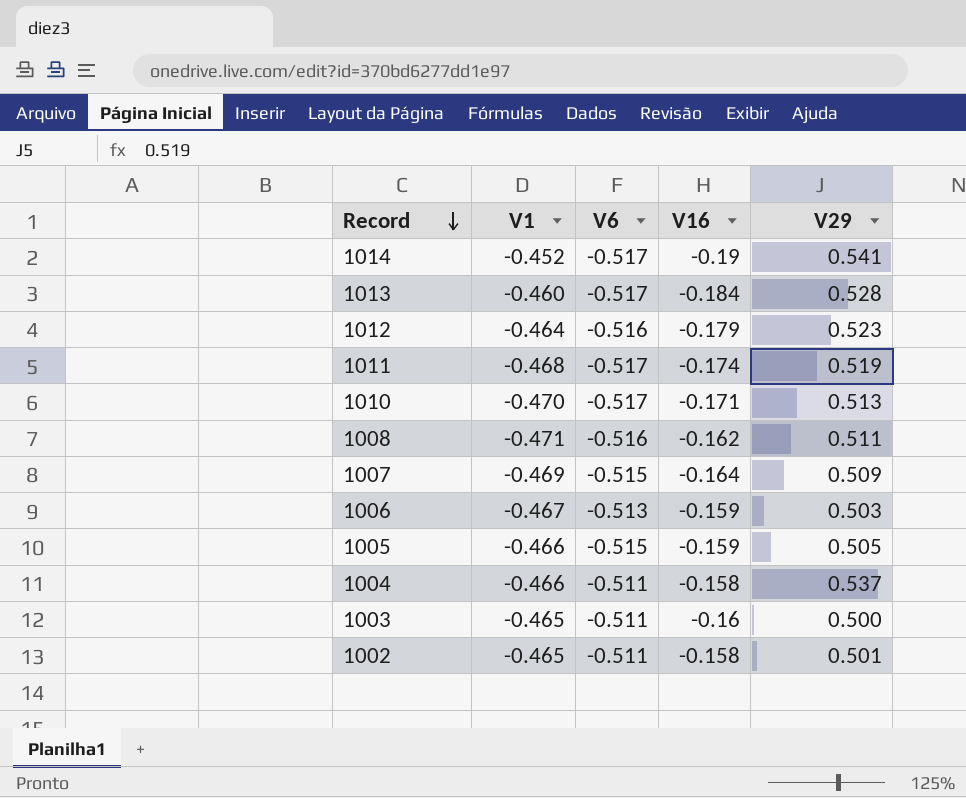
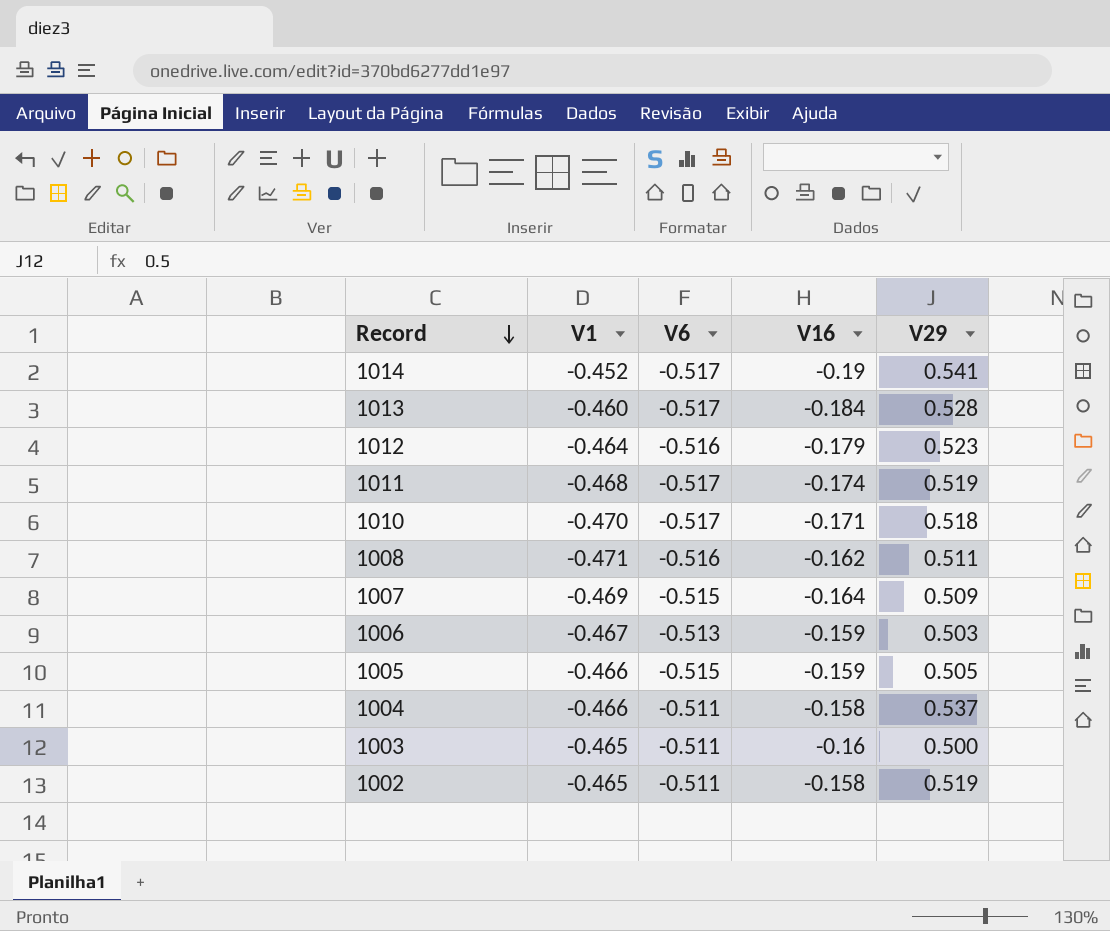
1010 | V29: 0.513 -> 0.518
1002 | V29: 0.501 -> 0.519

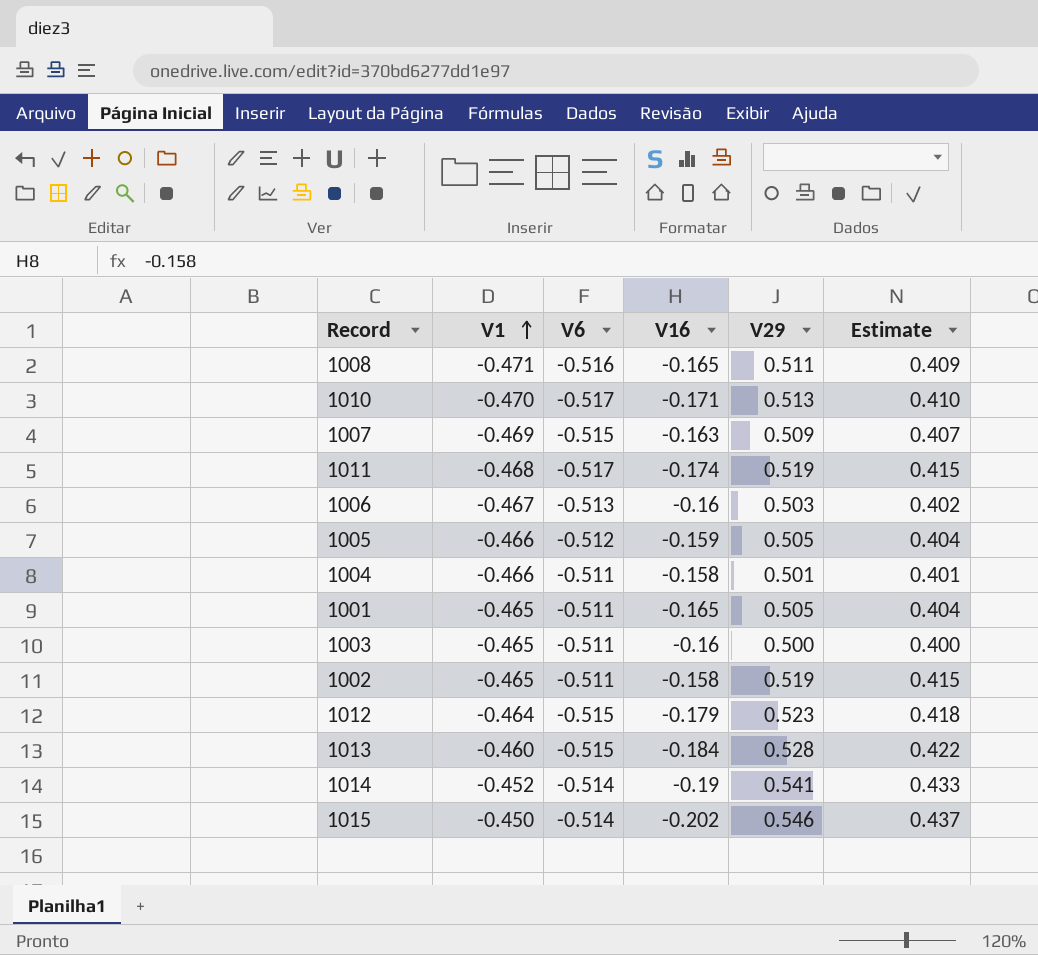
row order: Record descending -> V1 ascending
column Estimate | formula: none -> [V29] * 0.8
1008 | V16: -0.162 -> -0.165
1010 | V29: 0.518 -> 0.513
1007 | V16: -0.164 -> -0.163
1006 | V16: -0.159 -> -0.16
1005 | V6: -0.515 -> -0.512
1004 | V29: 0.537 -> 0.501
row 1001: none -> -0.465 | -0.511 | -0.165 | 0.505 | 0.404
1012 | V6: -0.516 -> -0.515
1013 | V6: -0.517 -> -0.515
1014 | V6: -0.517 -> -0.514
row 1015: none -> -0.450 | -0.514 | -0.202 | 0.546 | 0.437

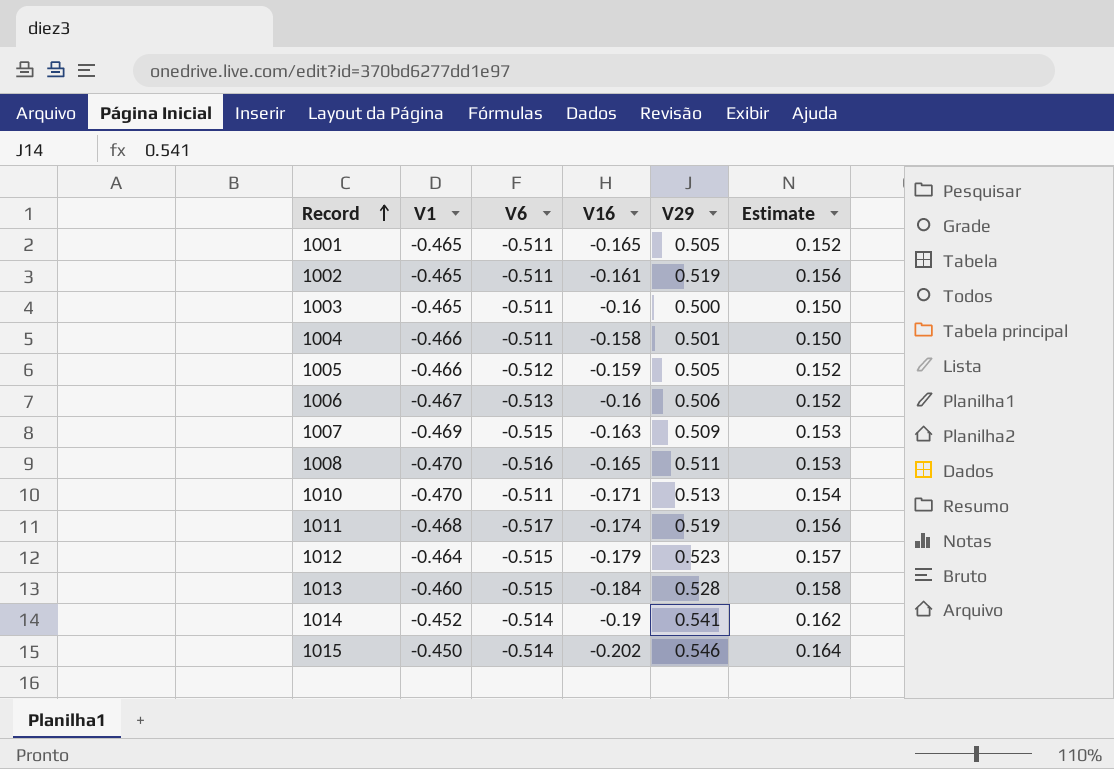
row order: V1 ascending -> Record ascending
column Estimate | formula: [V29] * 0.8 -> [V29] * 0.3
1002 | V16: -0.158 -> -0.161
1006 | V29: 0.503 -> 0.506
1008 | V1: -0.471 -> -0.470
1010 | V6: -0.517 -> -0.511

